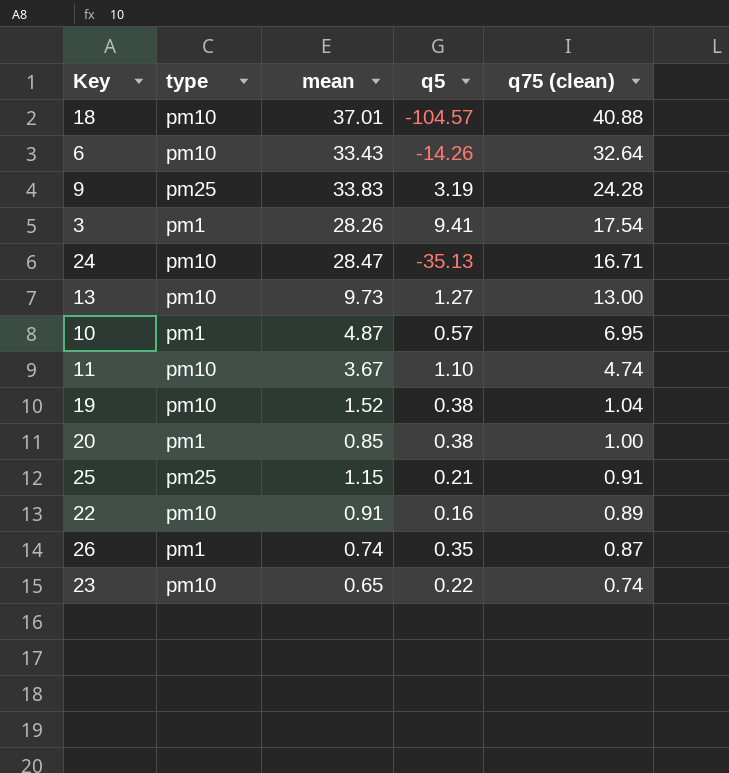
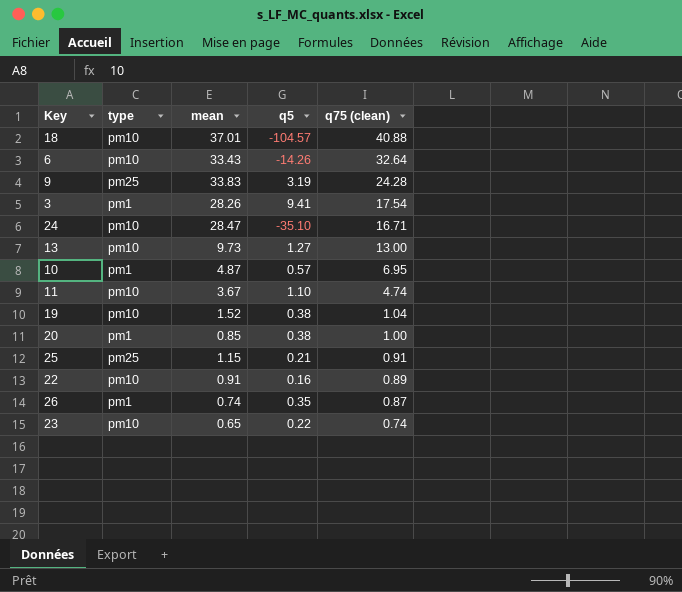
24 | q5: -35.13 -> -35.10

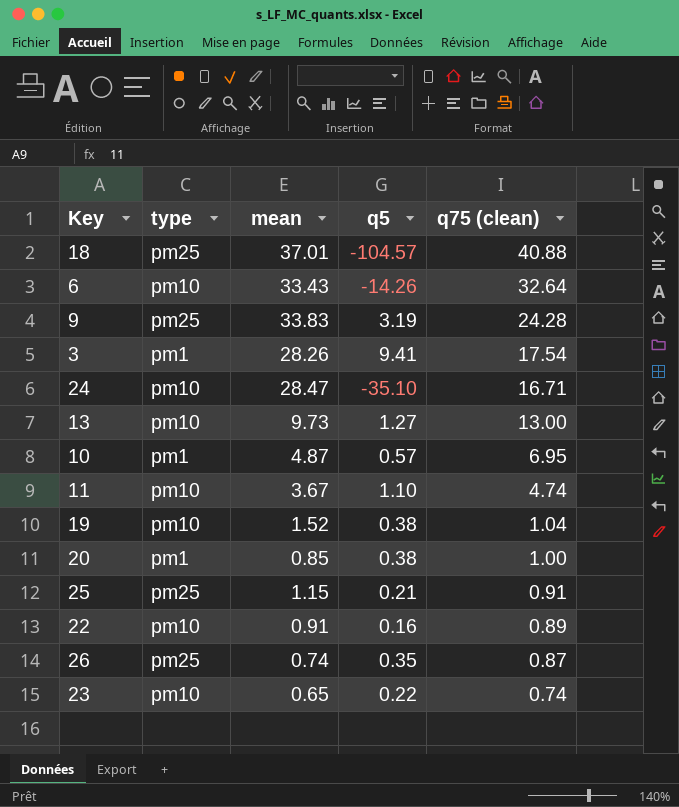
18 | type: pm10 -> pm25
26 | type: pm1 -> pm25

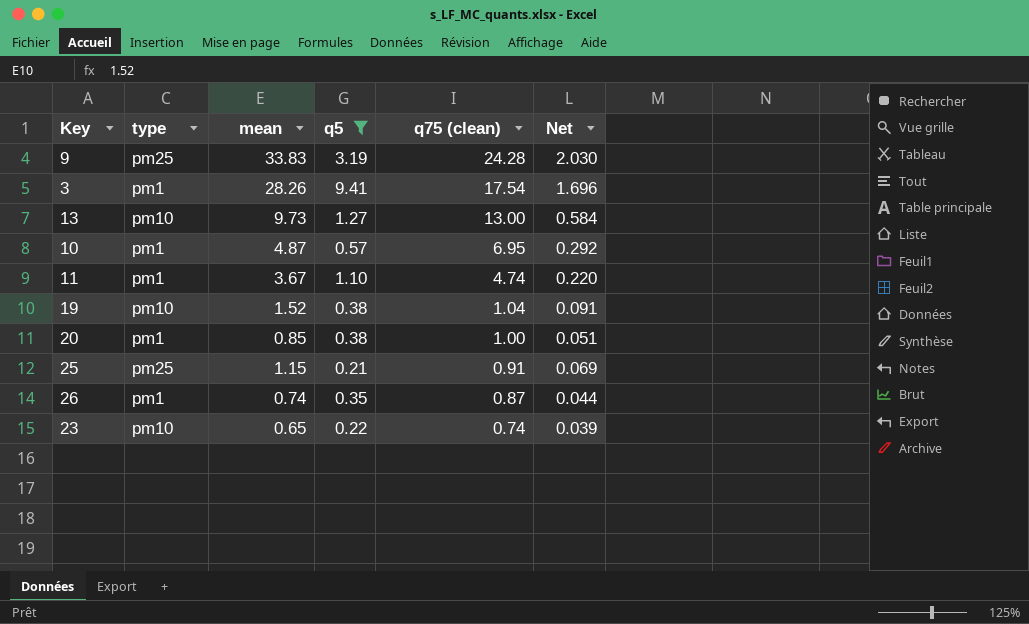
filter: none -> q5 >= 0.21
column Net | formula: none -> [mean] * 0.06
11 | type: pm10 -> pm1
26 | type: pm25 -> pm1

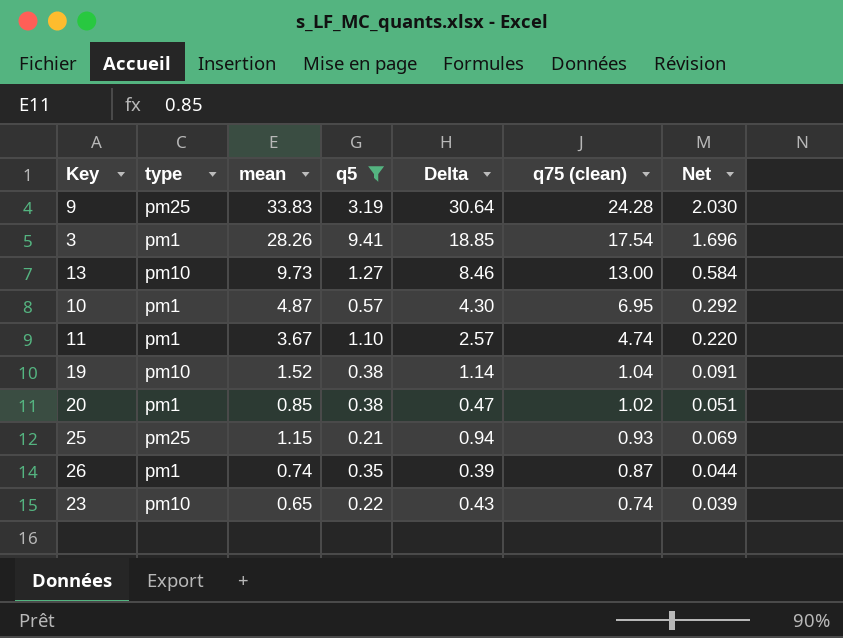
column Delta | formula: none -> [mean] - [q5]
20 | q75 (clean): 1.00 -> 1.02
25 | q75 (clean): 0.91 -> 0.93

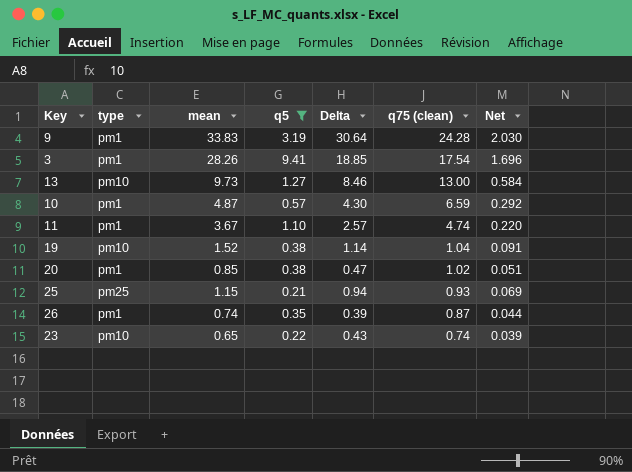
9 | type: pm25 -> pm1
10 | q75 (clean): 6.95 -> 6.59

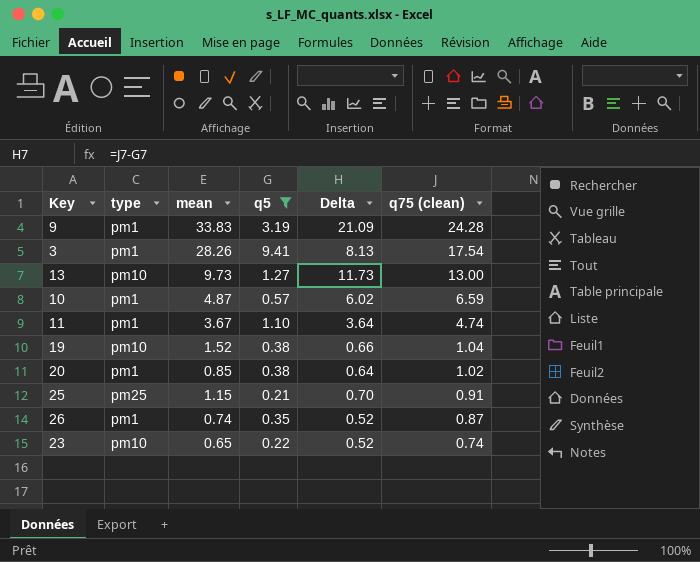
column Net | formula: [mean] * 0.06 -> none
column Delta | formula: [mean] - [q5] -> [q75 (clean)] - [q5]
25 | q75 (clean): 0.93 -> 0.91

